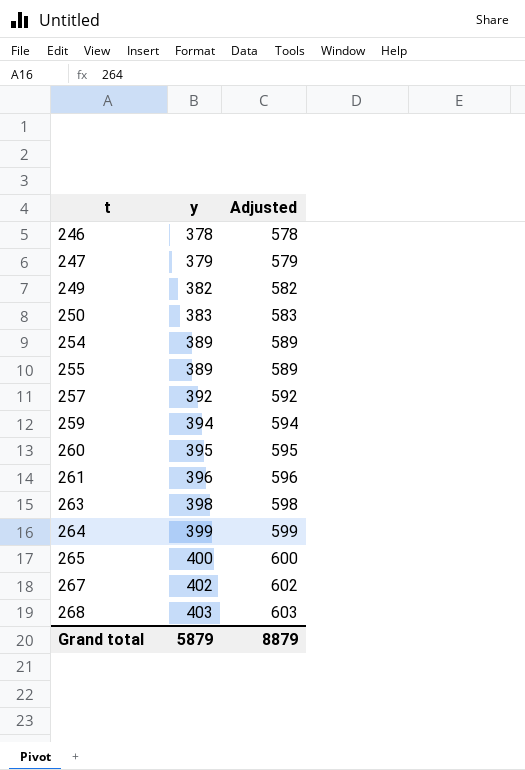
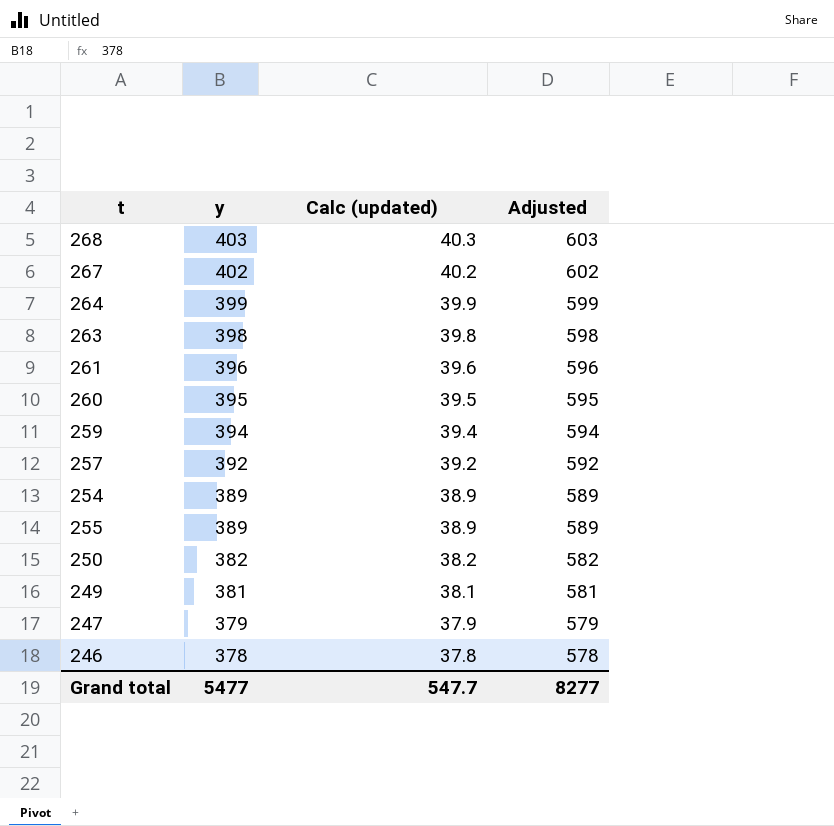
row order: t ascending -> y descending
column Calc (updated) | formula: none -> [y] * 0.1
row 265: 400 | 600 -> none
250 | y: 383 -> 382
250 | Adjusted: 583 -> 582
249 | y: 382 -> 381
249 | Adjusted: 582 -> 581
Grand total | y: 5879 -> 5477
Grand total | Adjusted: 8879 -> 8277

